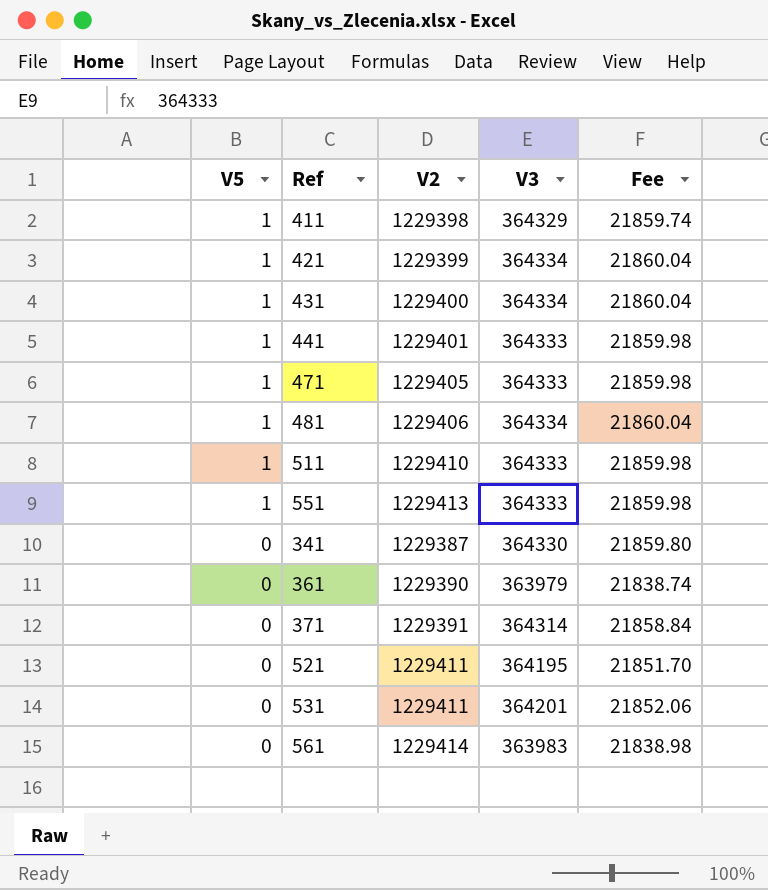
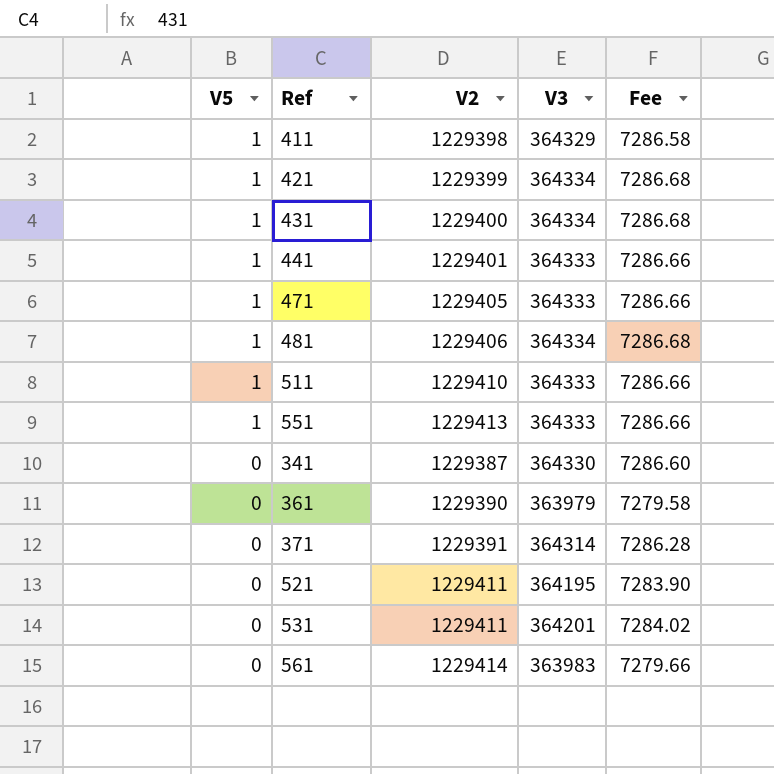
column Fee | formula: [V3] * 0.06 -> [V3] * 0.02

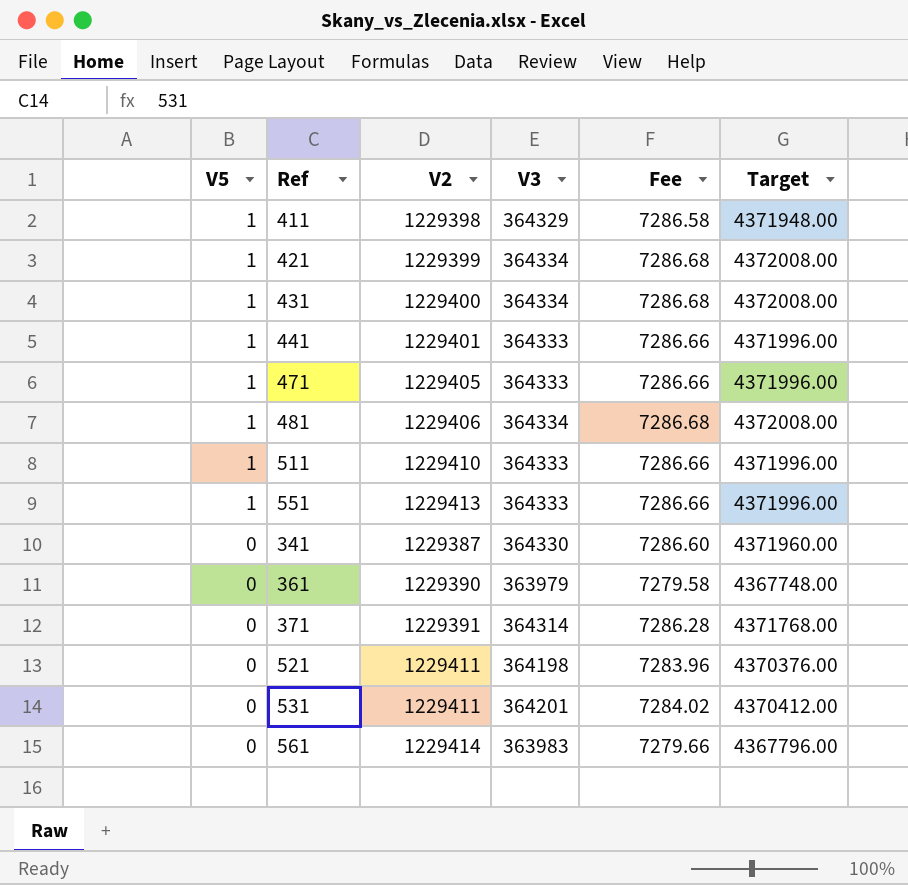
column Target | formula: none -> [V3] * 12
521 | V3: 364195 -> 364198
521 | Fee: 7283.90 -> 7283.96

